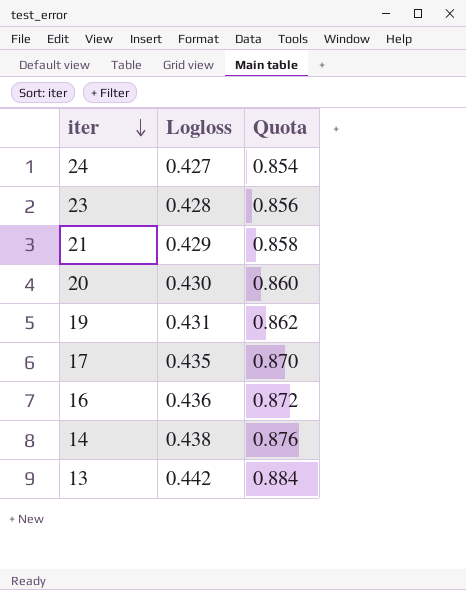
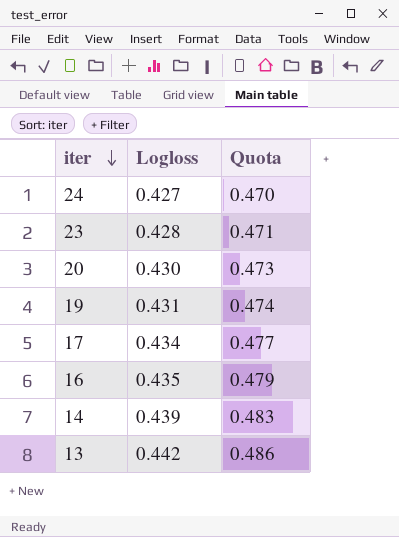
column Quota | formula: [Logloss] * 2 -> [Logloss] * 1.1
row 21: 0.429 | 0.858 -> none
17 | Logloss: 0.435 -> 0.434
16 | Logloss: 0.436 -> 0.435
14 | Logloss: 0.438 -> 0.439

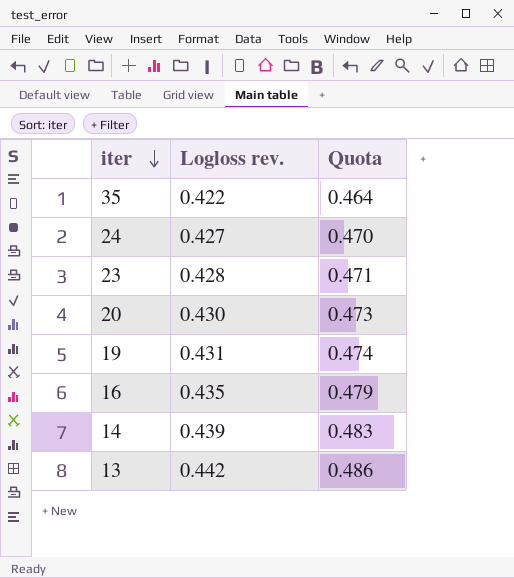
column name: Logloss -> Logloss rev.
row 17: 0.434 | 0.477 -> none
row 35: none -> 0.422 | 0.464

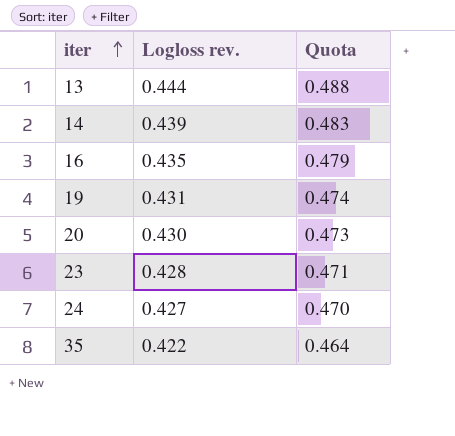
row order: iter descending -> iter ascending
13 | Logloss rev.: 0.442 -> 0.444
13 | Quota: 0.486 -> 0.488

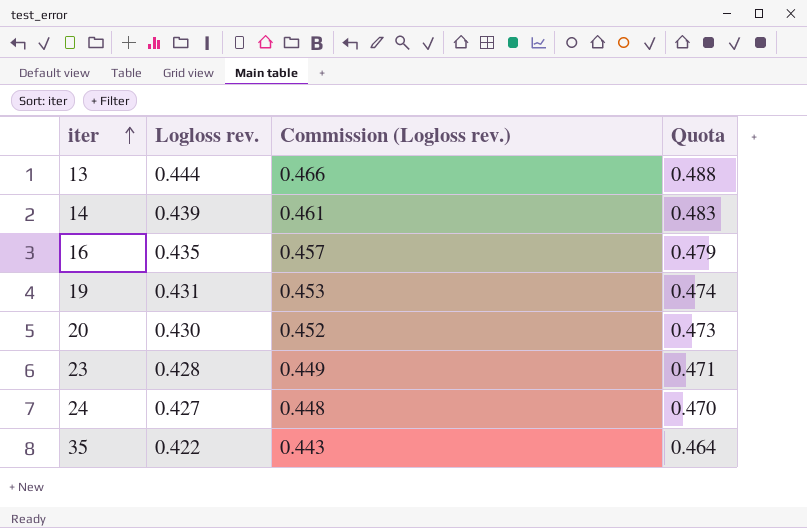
column Commission (Logloss rev.) | formula: none -> [Logloss rev.] * 1.05

